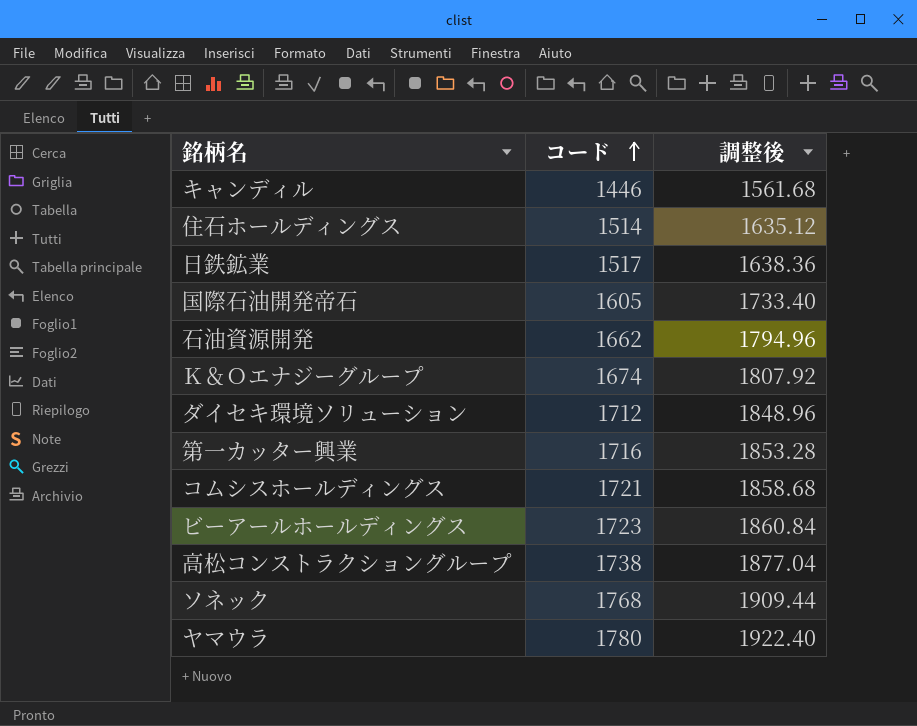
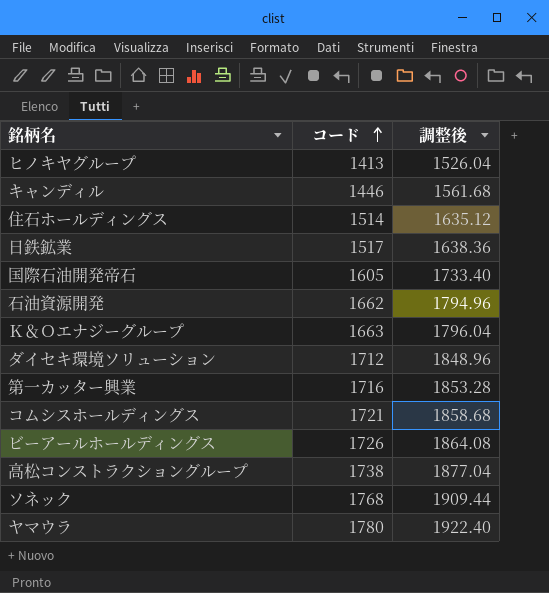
row ヒノキヤグループ: none -> 1413 | 1526.04
Ｋ＆Ｏエナジーグループ | コード: 1674 -> 1663
Ｋ＆Ｏエナジーグループ | 調整後: 1807.92 -> 1796.04
ビーアールホールディングス | コード: 1723 -> 1726
ビーアールホールディングス | 調整後: 1860.84 -> 1864.08

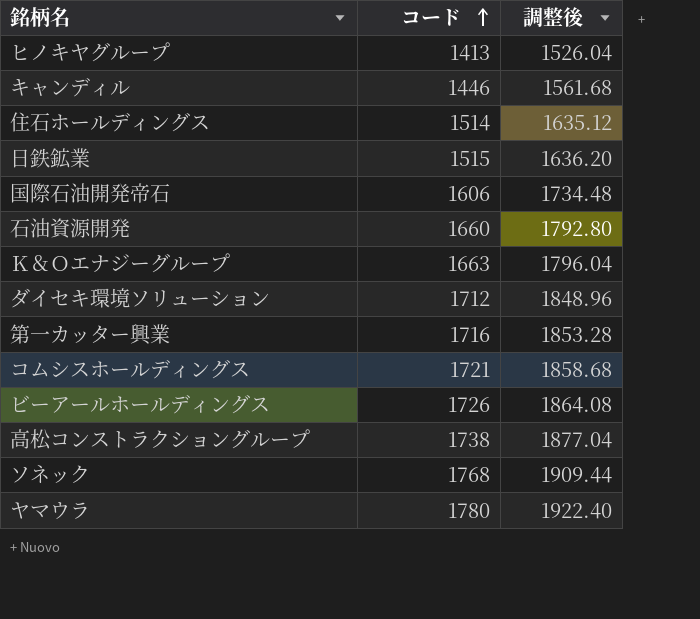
日鉄鉱業 | コード: 1517 -> 1515
日鉄鉱業 | 調整後: 1638.36 -> 1636.20
国際石油開発帝石 | コード: 1605 -> 1606
国際石油開発帝石 | 調整後: 1733.40 -> 1734.48
石油資源開発 | コード: 1662 -> 1660
石油資源開発 | 調整後: 1794.96 -> 1792.80

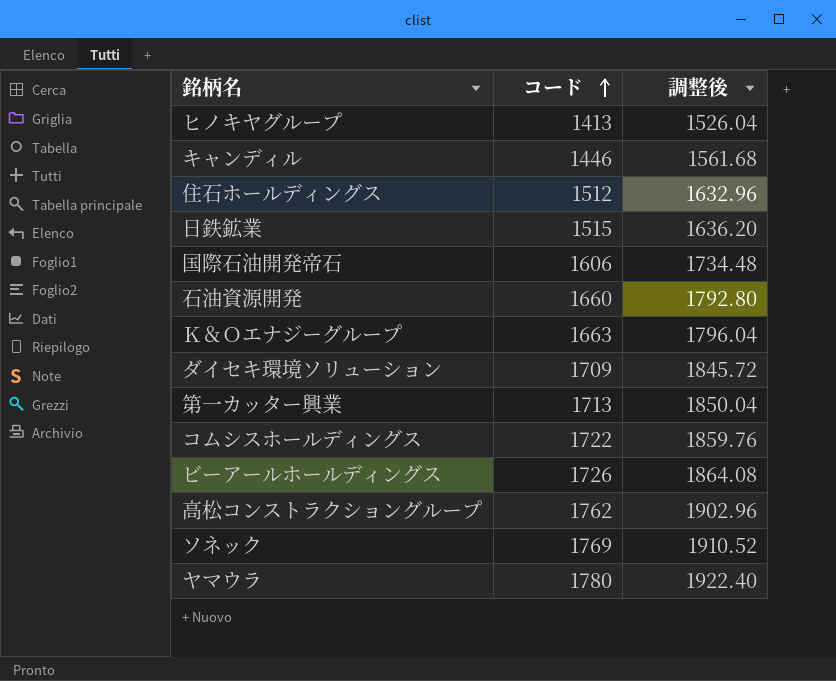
住石ホールディングス | コード: 1514 -> 1512
住石ホールディングス | 調整後: 1635.12 -> 1632.96
ダイセキ環境ソリューション | コード: 1712 -> 1709
ダイセキ環境ソリューション | 調整後: 1848.96 -> 1845.72
第一カッター興業 | コード: 1716 -> 1713
第一カッター興業 | 調整後: 1853.28 -> 1850.04
コムシスホールディングス | コード: 1721 -> 1722
コムシスホールディングス | 調整後: 1858.68 -> 1859.76
高松コンストラクショングループ | コード: 1738 -> 1762
高松コンストラクショングループ | 調整後: 1877.04 -> 1902.96
ソネック | コード: 1768 -> 1769
ソネック | 調整後: 1909.44 -> 1910.52

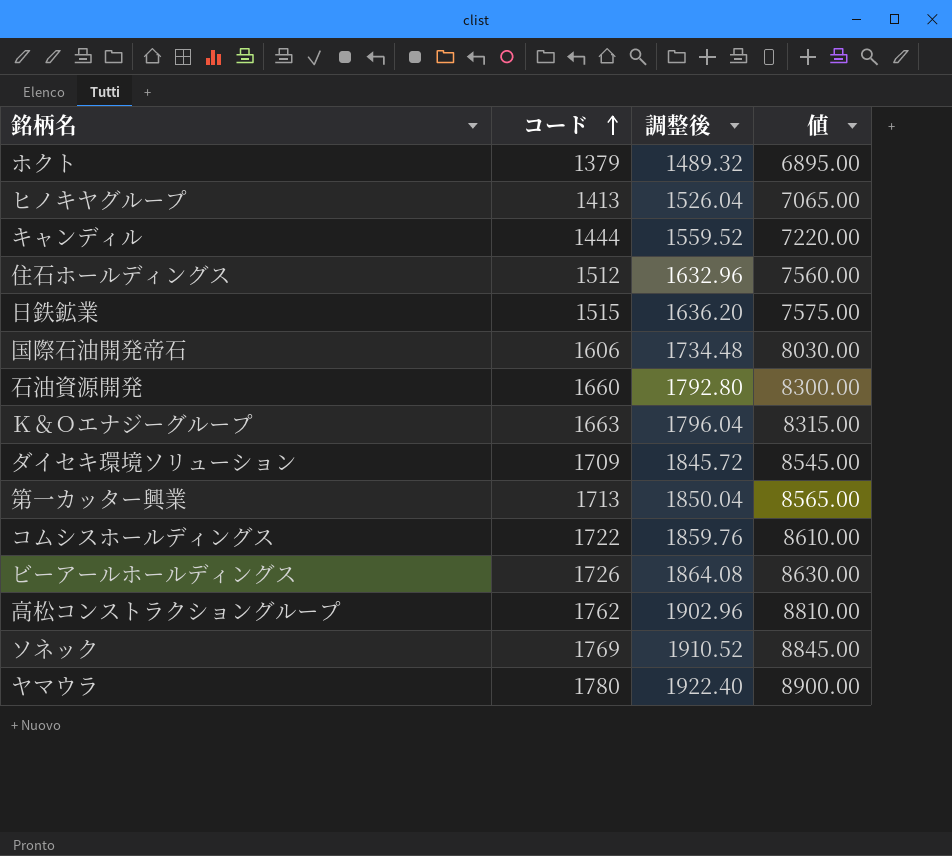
column 値 | formula: none -> [コード] * 5
row ホクト: none -> 1379 | 1489.32 | 6895.00
キャンディル | コード: 1446 -> 1444
キャンディル | 調整後: 1561.68 -> 1559.52

